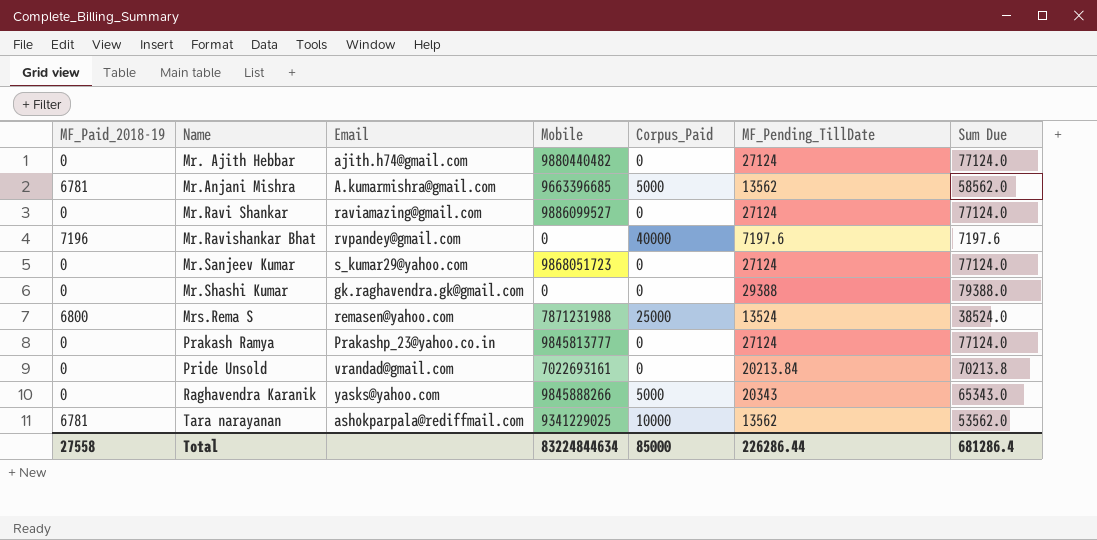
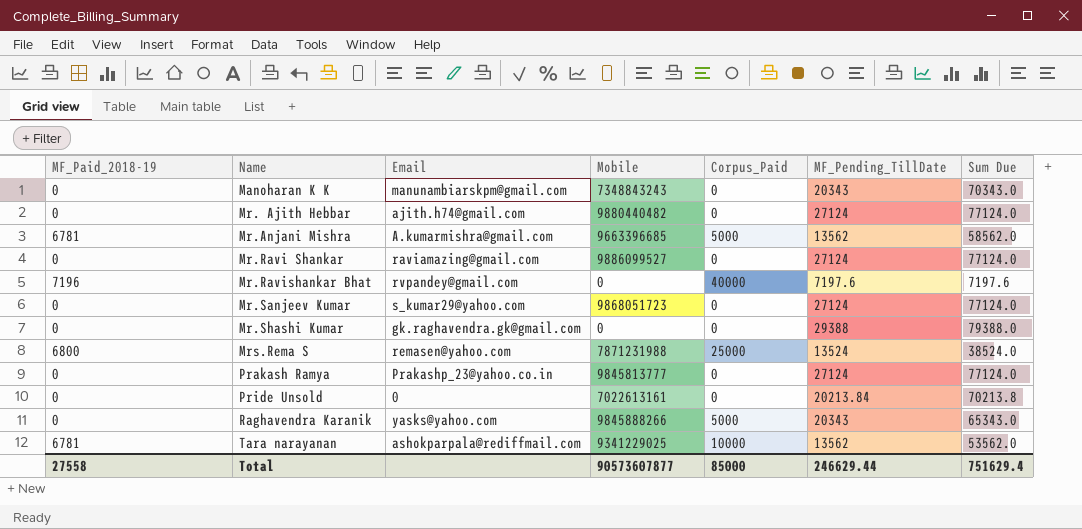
row Manoharan K K: none -> 0 | manunambiarskpm@gmail.com | 7348843243 | 0 | 20343 | 70343.0
Pride Unsold | Email: vrandad@gmail.com -> 0
Pride Unsold | Mobile: 7022693161 -> 7022613161
Total | Mobile: 83224844634 -> 90573607877
Total | MF_Pending_TillDate: 226286.44 -> 246629.44
Total | Sum Due: 681286.4 -> 751629.4

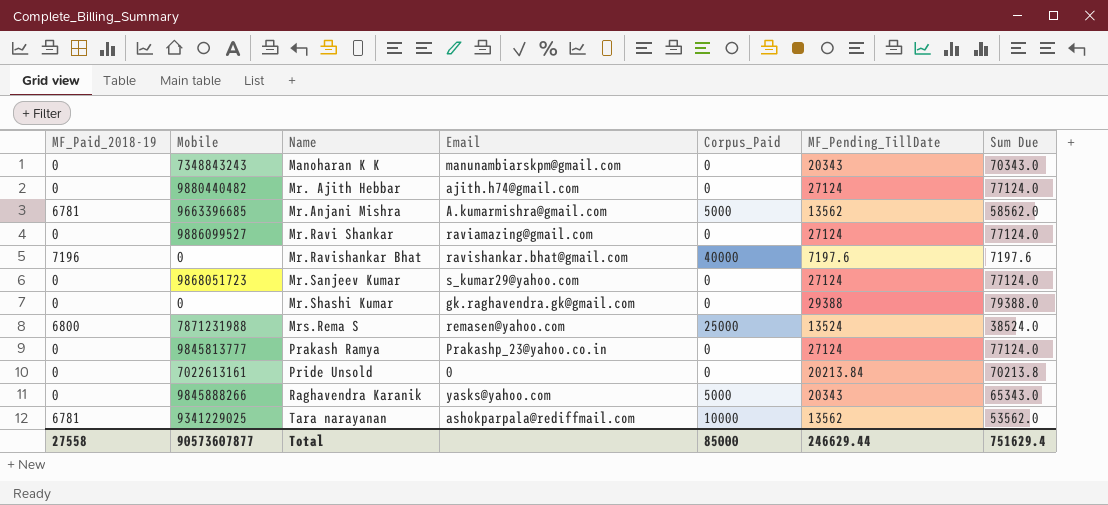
column Mobile | position: 4 -> 2
Mr.Ravishankar Bhat | Email: rvpandey@gmail.com -> ravishankar.bhat@gmail.com

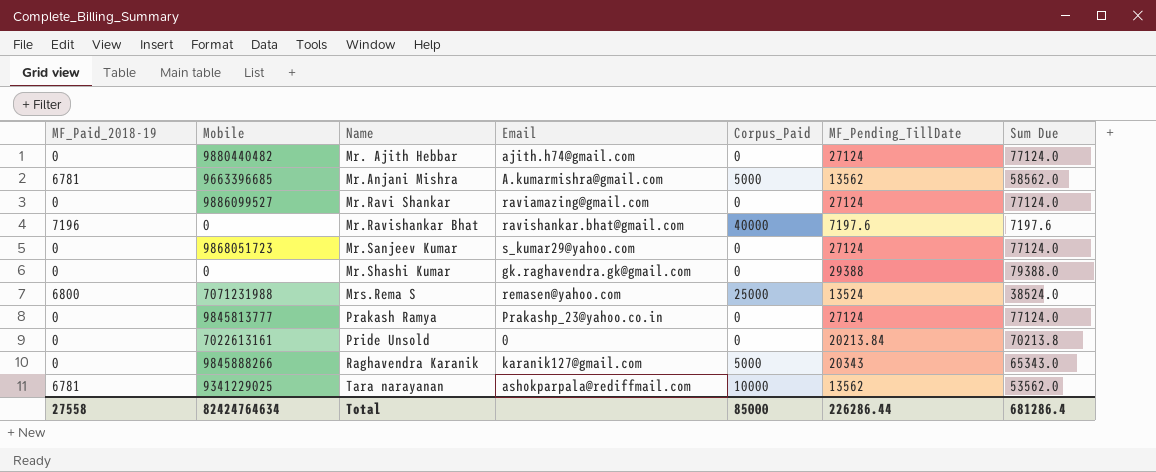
row Manoharan K K: 0 | 7348843243 | manunambiarskpm@gmail.com | 0 | 20343 | 70343.0 -> none
Mrs.Rema S | Mobile: 7871231988 -> 7071231988
Raghavendra Karanik | Email: yasks@yahoo.com -> karanik127@gmail.com
Total | Mobile: 90573607877 -> 82424764634
Total | MF_Pending_TillDate: 246629.44 -> 226286.44
Total | Sum Due: 751629.4 -> 681286.4

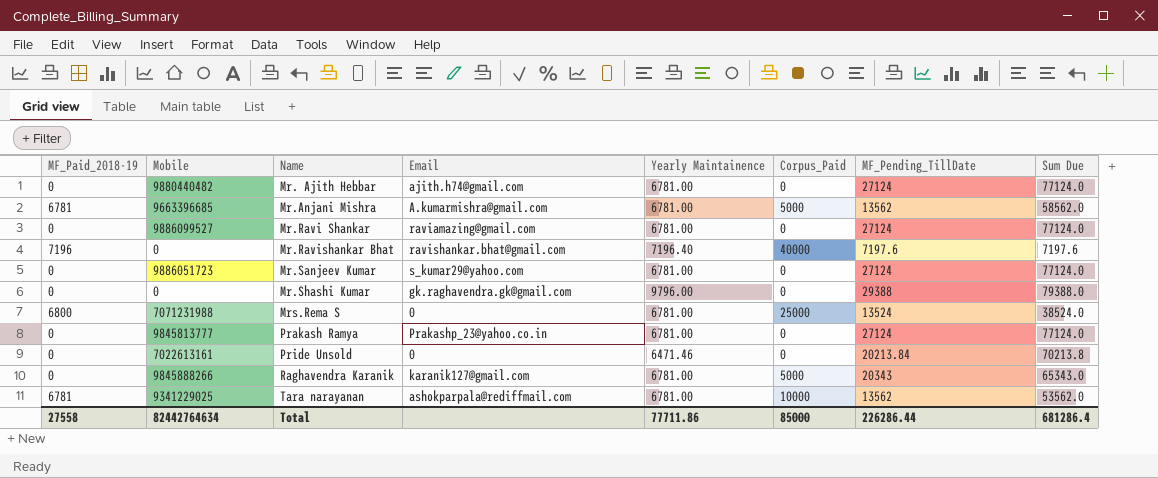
column Yearly Maintainence | position: none -> 5
Mr.Sanjeev Kumar | Mobile: 9868051723 -> 9886051723
Mrs.Rema S | Email: remasen@yahoo.com -> 0
Total | Mobile: 82424764634 -> 82442764634

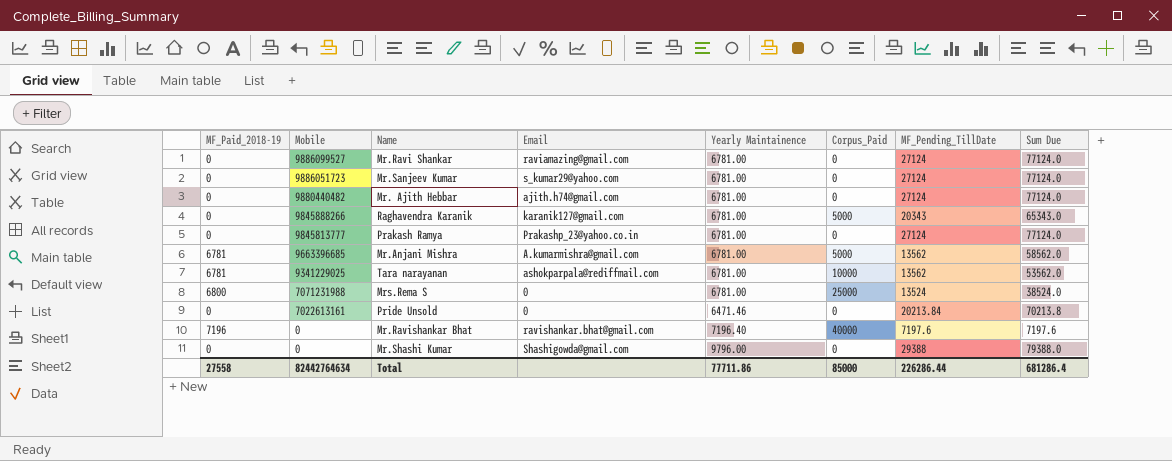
row order: Name ascending -> Mobile descending
Mr.Shashi Kumar | Email: gk.raghavendra.gk@gmail.com -> Shashigowda@gmail.com

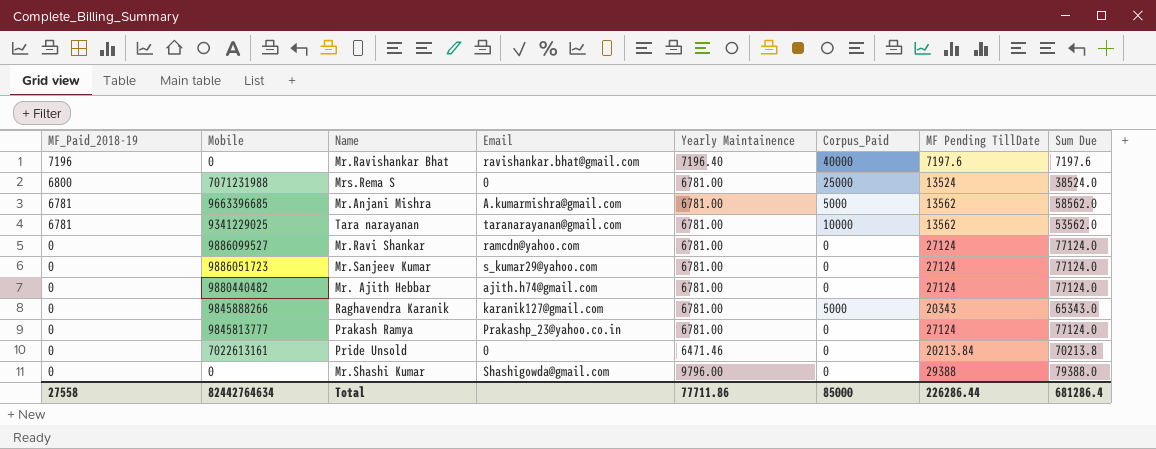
row order: Mobile descending -> MF_Paid_2018-19 descending
column name: MF_Pending_TillDate -> MF Pending TillDate
Tara narayanan | Email: ashokparpala@rediffmail.com -> taranarayanan@gmail.com
Mr.Ravi Shankar | Email: raviamazing@gmail.com -> ramcdn@yahoo.com

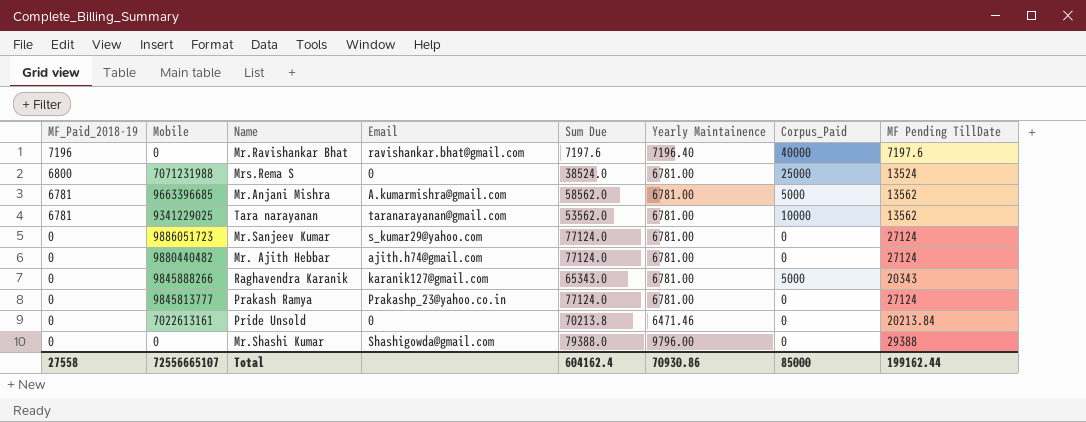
column Sum Due | position: 8 -> 5
row Mr.Ravi Shankar: 0 | 9886099527 | ramcdn@yahoo.com | 6781.00 | 0 | 27124 | 77124.0 -> none
Total | Mobile: 82442764634 -> 72556665107
Total | Sum Due: 681286.4 -> 604162.4
Total | Yearly Maintainence: 77711.86 -> 70930.86
Total | MF Pending TillDate: 226286.44 -> 199162.44

